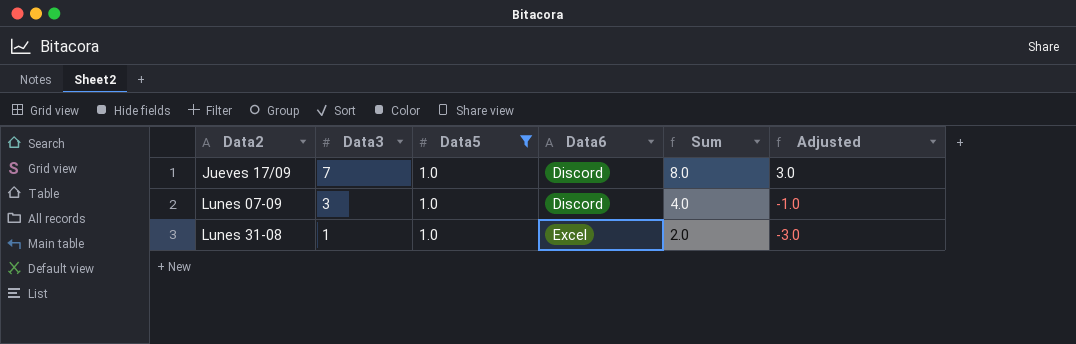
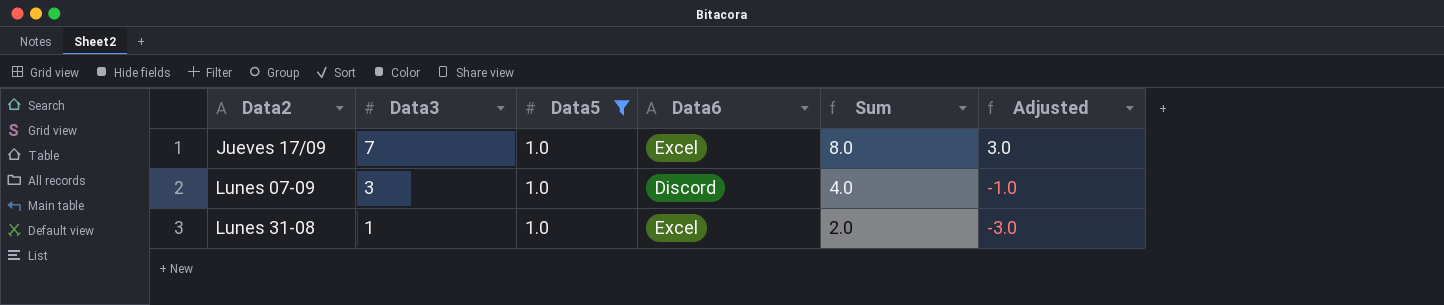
Jueves 17/09 | Data6: Discord -> Excel

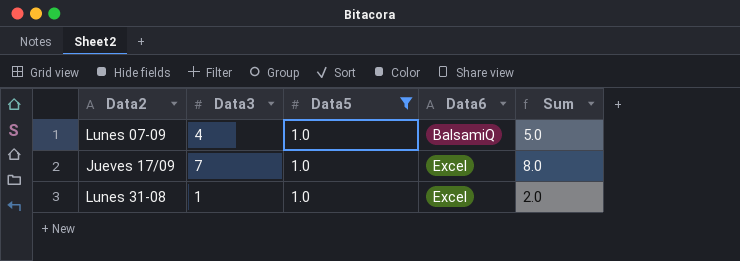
row order: Data2 ascending -> Data6 ascending
column Adjusted | formula: [Sum] - 5 -> none
Lunes 07-09 | Data3: 3 -> 4
Lunes 07-09 | Data6: Discord -> BalsamiQ
Lunes 07-09 | Sum: 4.0 -> 5.0

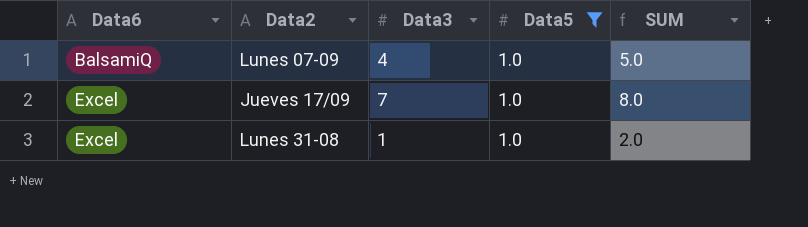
column Data6 | position: 4 -> 1
column name: Sum -> SUM

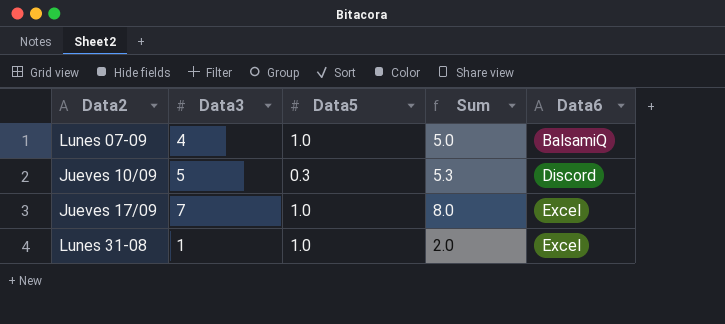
filter: Data5 = 1.0 -> none
column name: SUM -> Sum
column Data6 | position: 1 -> 5

